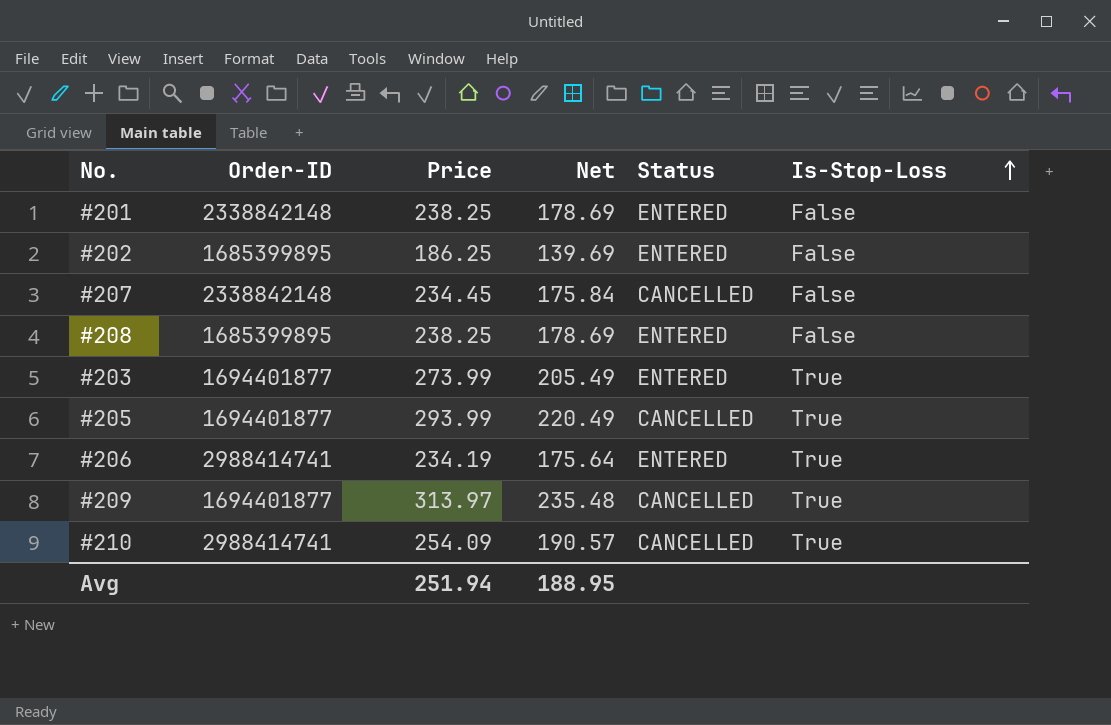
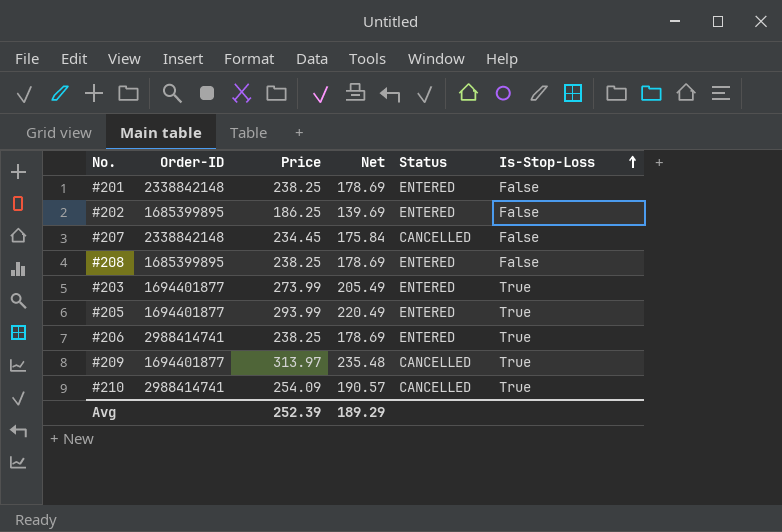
#205 | Status: CANCELLED -> ENTERED
#206 | Price: 234.19 -> 238.25
#206 | Net: 175.64 -> 178.69
Avg | Price: 251.94 -> 252.39
Avg | Net: 188.95 -> 189.29

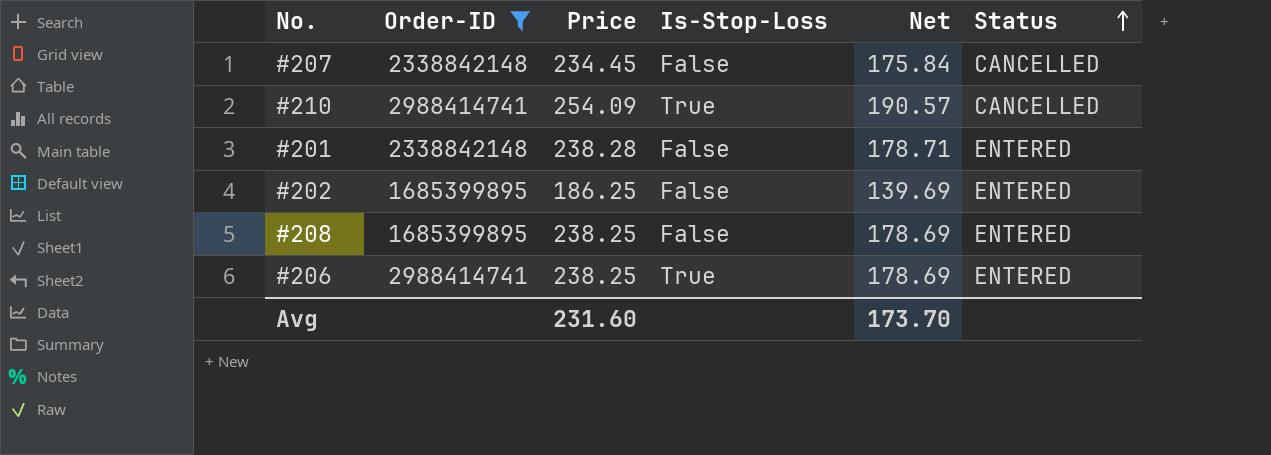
filter: none -> Order-ID != 1694401877
row order: Is-Stop-Loss ascending -> Status ascending
column Is-Stop-Loss | position: 6 -> 4
#201 | Price: 238.25 -> 238.28
#201 | Net: 178.69 -> 178.71
Avg | Price: 252.39 -> 231.60
Avg | Net: 189.29 -> 173.70

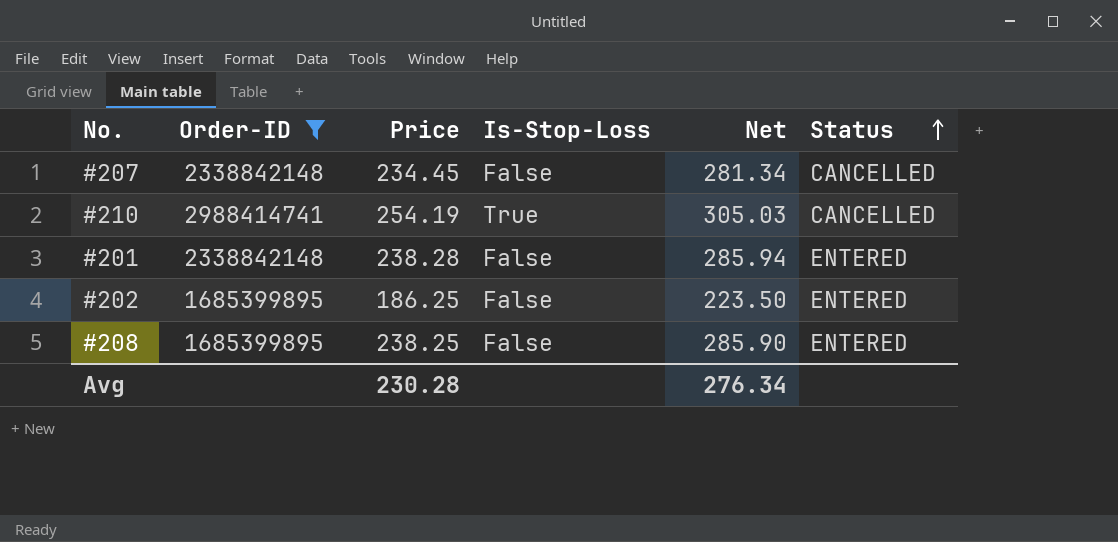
column Net | formula: [Price] * 0.75 -> [Price] * 1.2
row #206: 2988414741 | 238.25 | True | 178.69 | ENTERED -> none
#210 | Price: 254.09 -> 254.19
Avg | Price: 231.60 -> 230.28
Avg | Net: 173.70 -> 276.34

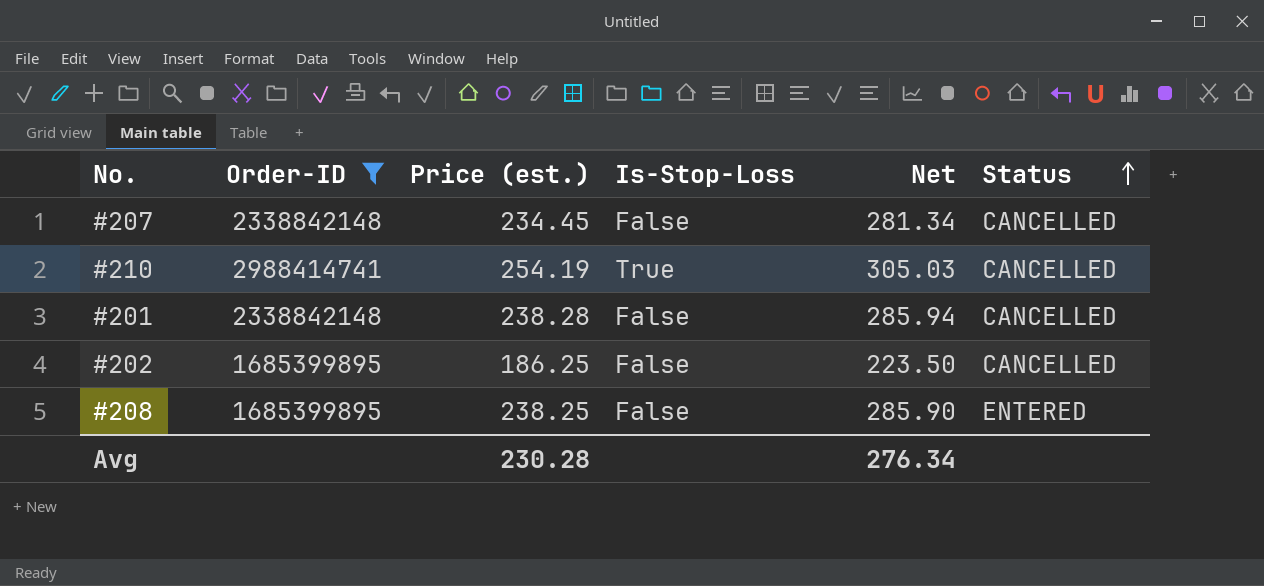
column name: Price -> Price (est.)
#201 | Status: ENTERED -> CANCELLED
#202 | Status: ENTERED -> CANCELLED

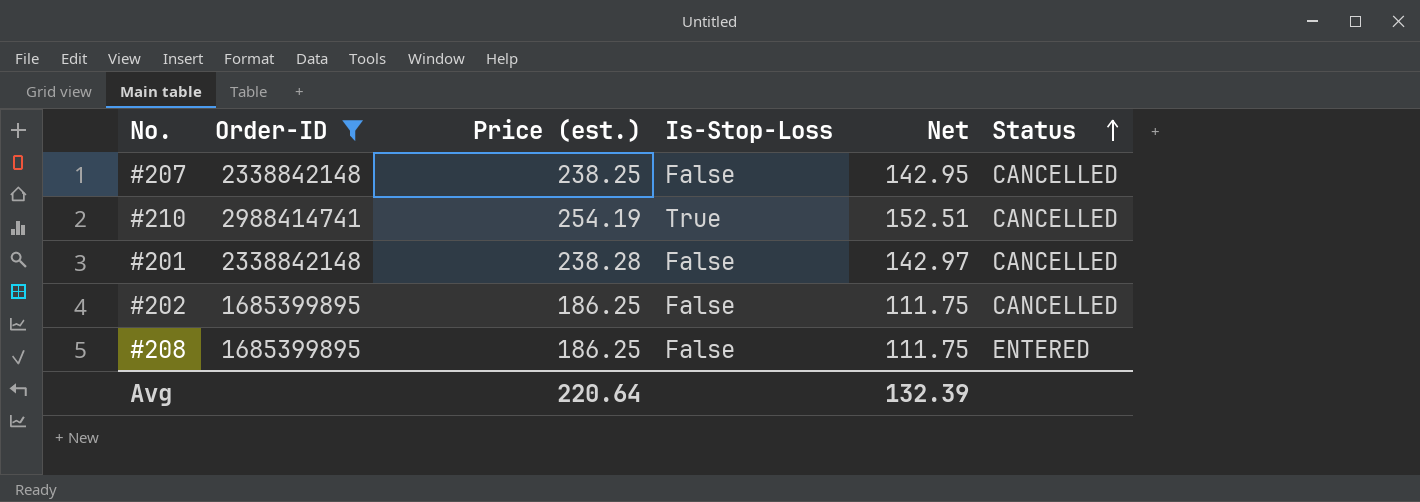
column Net | formula: [Price (est.)] * 1.2 -> [Price (est.)] * 0.6
#207 | Price (est.): 234.45 -> 238.25
#208 | Price (est.): 238.25 -> 186.25
Avg | Price (est.): 230.28 -> 220.64
Avg | Net: 276.34 -> 132.39

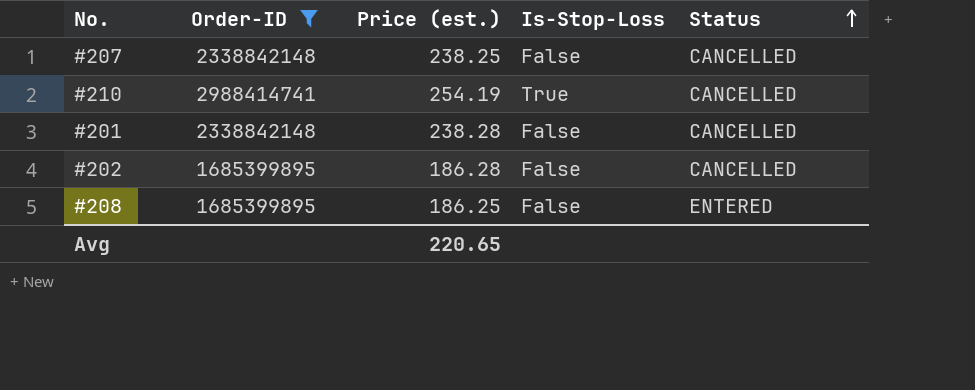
column Net | formula: [Price (est.)] * 0.6 -> none
#202 | Price (est.): 186.25 -> 186.28
Avg | Price (est.): 220.64 -> 220.65

